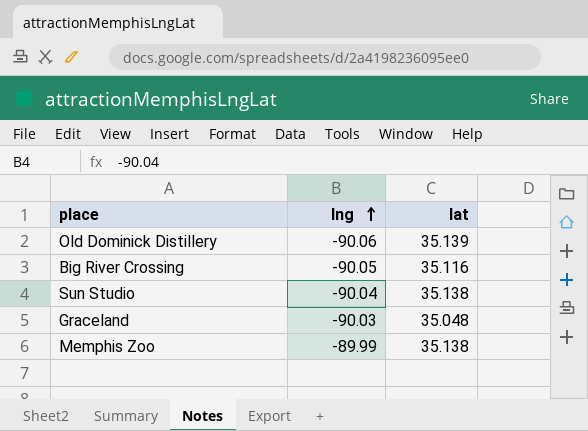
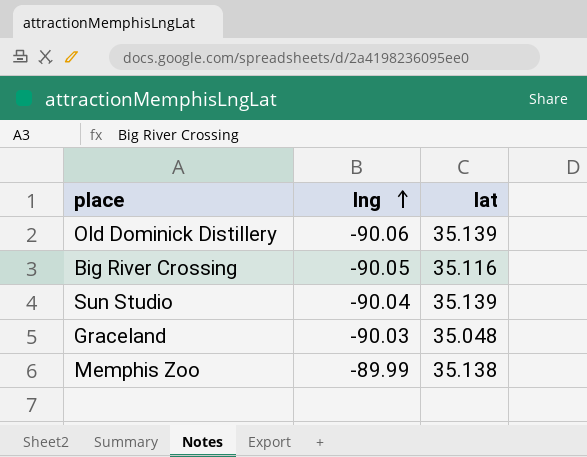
Sun Studio | lat: 35.138 -> 35.139

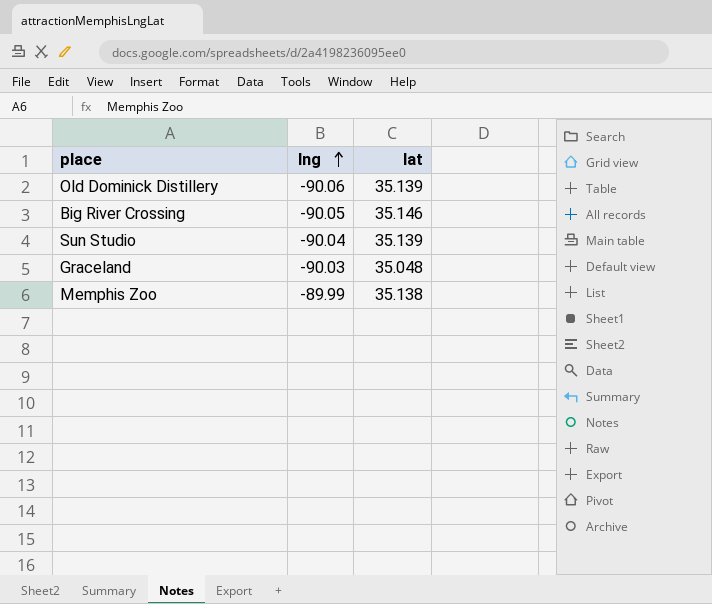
Big River Crossing | lat: 35.116 -> 35.146

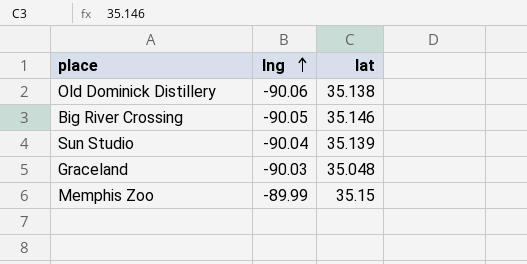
Old Dominick Distillery | lat: 35.139 -> 35.138
Memphis Zoo | lat: 35.138 -> 35.15

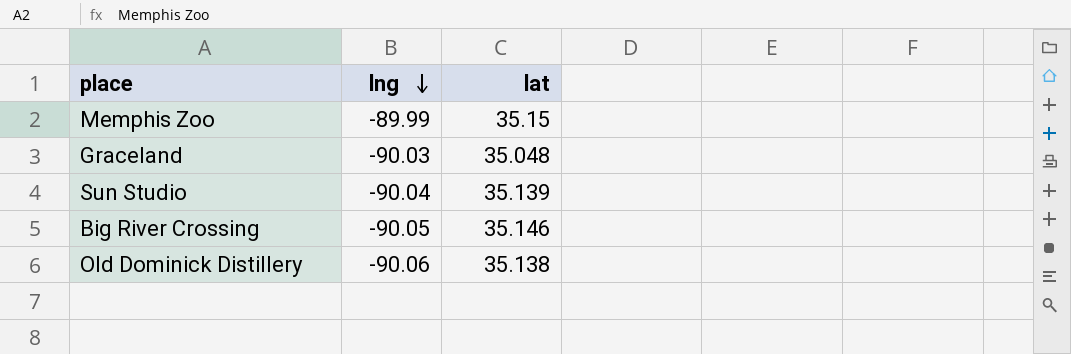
row order: lng ascending -> lng descending

